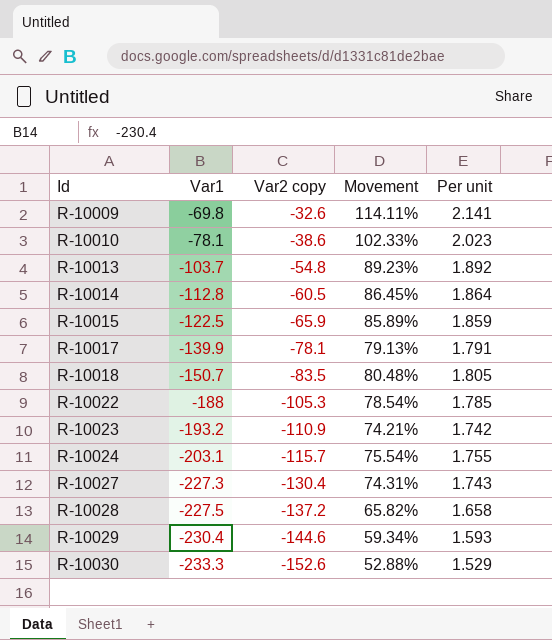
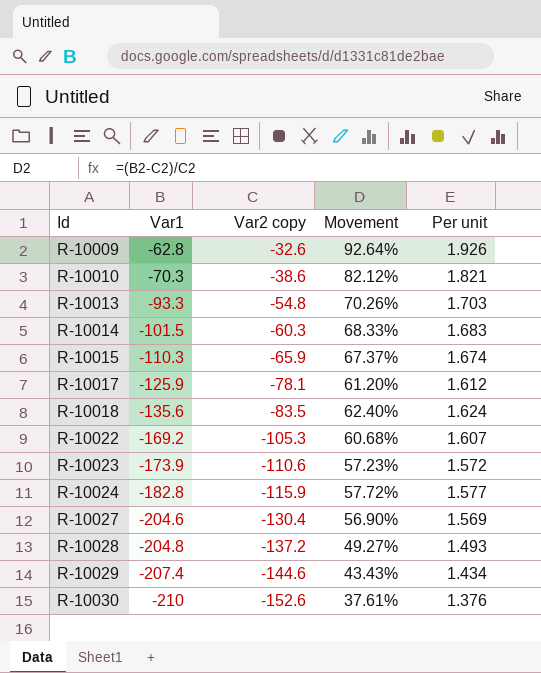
R-10009 | Var1: -69.8 -> -62.8
R-10009 | Movement: 114.11% -> 92.64%
R-10009 | Per unit: 2.141 -> 1.926
R-10010 | Var1: -78.1 -> -70.3
R-10010 | Movement: 102.33% -> 82.12%
R-10010 | Per unit: 2.023 -> 1.821
R-10013 | Var1: -103.7 -> -93.3
R-10013 | Movement: 89.23% -> 70.26%
R-10013 | Per unit: 1.892 -> 1.703
R-10014 | Var1: -112.8 -> -101.5
R-10014 | Var2 copy: -60.5 -> -60.3
R-10014 | Movement: 86.45% -> 68.33%
R-10014 | Per unit: 1.864 -> 1.683
R-10015 | Var1: -122.5 -> -110.3
R-10015 | Movement: 85.89% -> 67.37%
R-10015 | Per unit: 1.859 -> 1.674
R-10017 | Var1: -139.9 -> -125.9
R-10017 | Movement: 79.13% -> 61.20%
R-10017 | Per unit: 1.791 -> 1.612
R-10018 | Var1: -150.7 -> -135.6
R-10018 | Movement: 80.48% -> 62.40%
R-10018 | Per unit: 1.805 -> 1.624
R-10022 | Var1: -188 -> -169.2
R-10022 | Movement: 78.54% -> 60.68%
R-10022 | Per unit: 1.785 -> 1.607
R-10023 | Var1: -193.2 -> -173.9
R-10023 | Var2 copy: -110.9 -> -110.6
R-10023 | Movement: 74.21% -> 57.23%
R-10023 | Per unit: 1.742 -> 1.572
R-10024 | Var1: -203.1 -> -182.8
R-10024 | Var2 copy: -115.7 -> -115.9
R-10024 | Movement: 75.54% -> 57.72%
R-10024 | Per unit: 1.755 -> 1.577
R-10027 | Var1: -227.3 -> -204.6
R-10027 | Movement: 74.31% -> 56.90%
R-10027 | Per unit: 1.743 -> 1.569
R-10028 | Var1: -227.5 -> -204.8
R-10028 | Movement: 65.82% -> 49.27%
R-10028 | Per unit: 1.658 -> 1.493
R-10029 | Var1: -230.4 -> -207.4
R-10029 | Movement: 59.34% -> 43.43%
R-10029 | Per unit: 1.593 -> 1.434
R-10030 | Var1: -233.3 -> -210
R-10030 | Movement: 52.88% -> 37.61%
R-10030 | Per unit: 1.529 -> 1.376

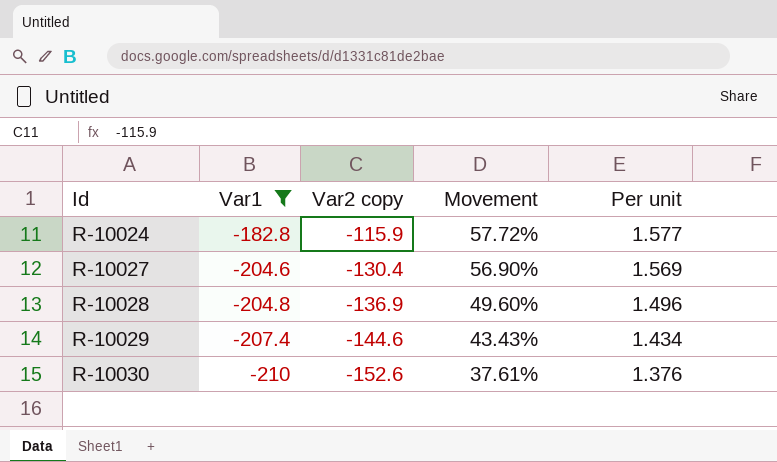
filter: none -> Var1 <= -182.8
R-10028 | Var2 copy: -137.2 -> -136.9
R-10028 | Movement: 49.27% -> 49.60%
R-10028 | Per unit: 1.493 -> 1.496

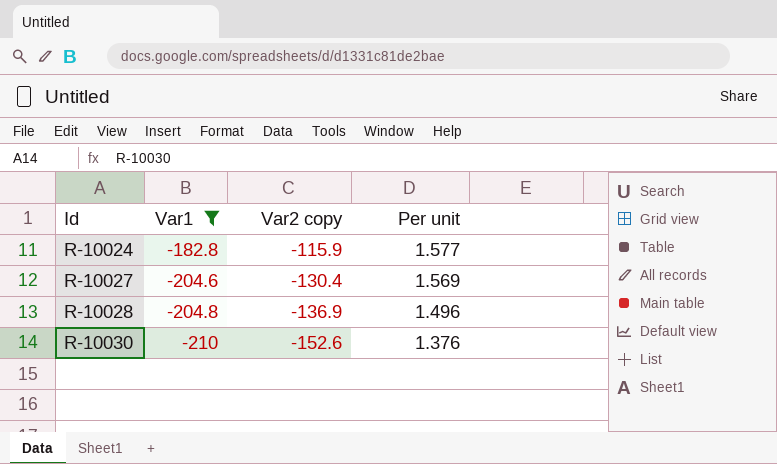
column Movement | formula: ([Var1] - [Var2 copy]) / [Var2 copy] -> none
row R-10029: -207.4 | -144.6 | 43.43% | 1.434 -> none

